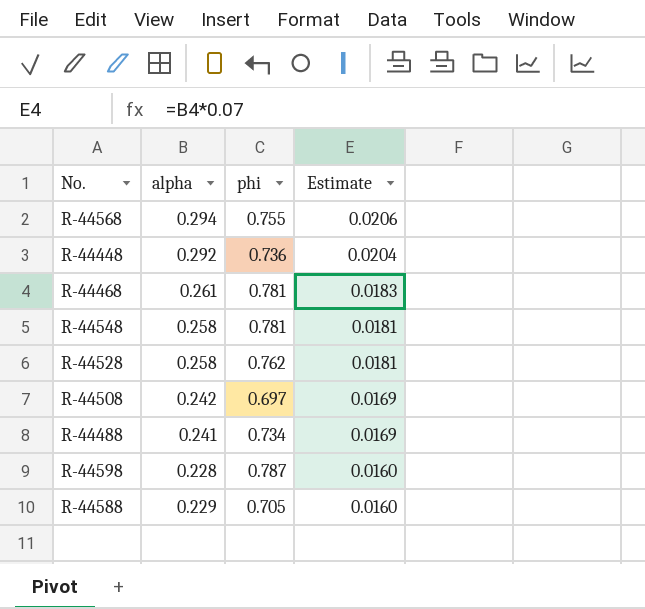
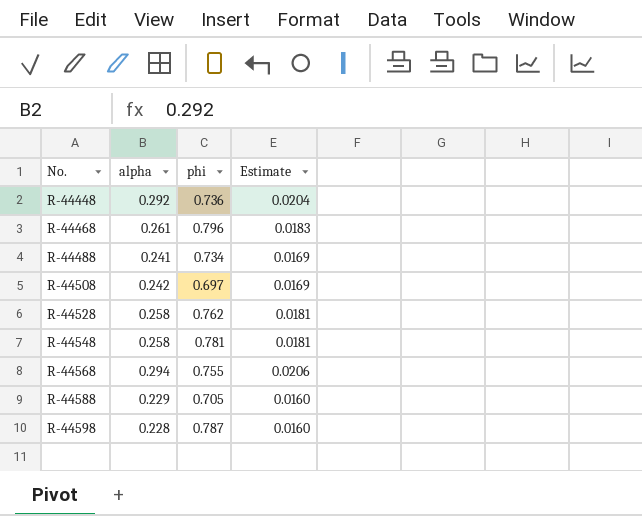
row order: Estimate descending -> No. ascending
R-44468 | phi: 0.781 -> 0.796

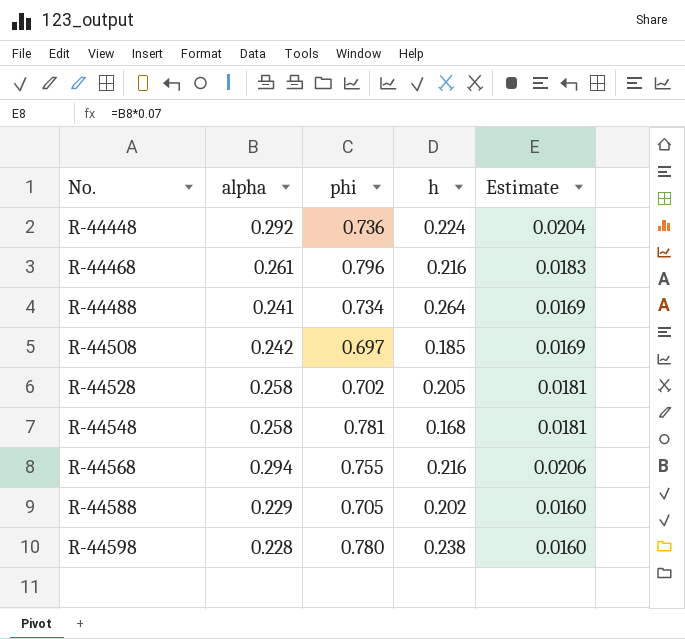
column h | position: none -> 4
R-44528 | phi: 0.762 -> 0.702
R-44598 | phi: 0.787 -> 0.780

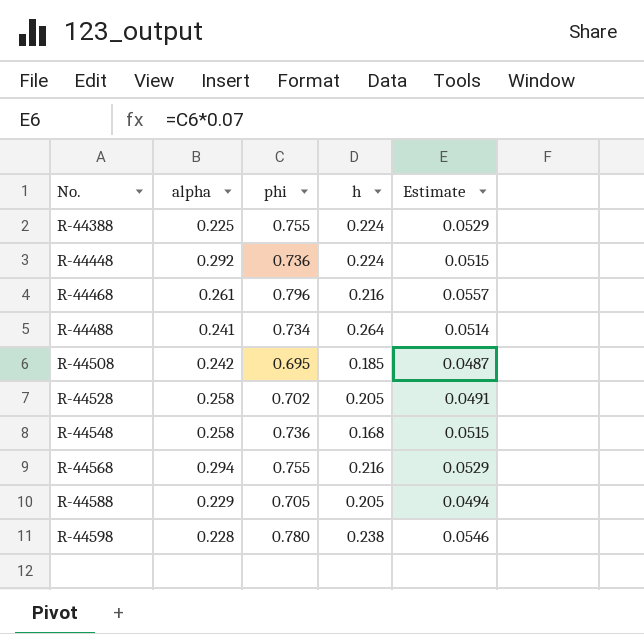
column Estimate | formula: [alpha] * 0.07 -> [phi] * 0.07
row R-44388: none -> 0.225 | 0.755 | 0.224 | 0.0529
R-44508 | phi: 0.697 -> 0.695
R-44548 | phi: 0.781 -> 0.736
R-44588 | h: 0.202 -> 0.205

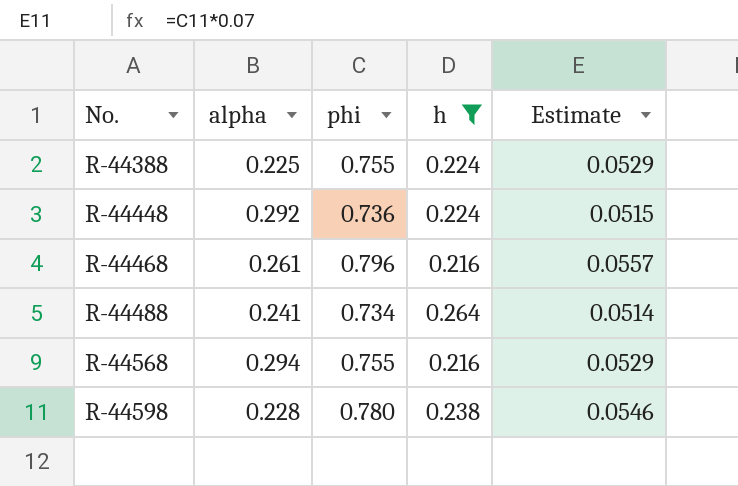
filter: none -> h >= 0.216

